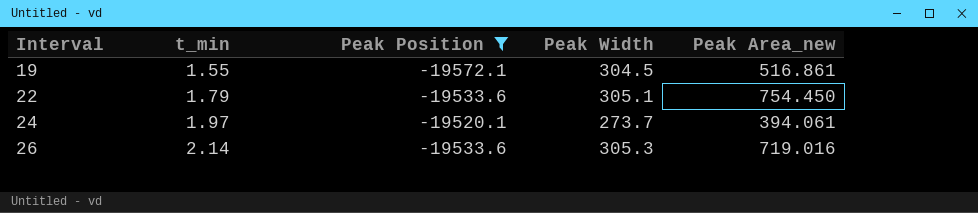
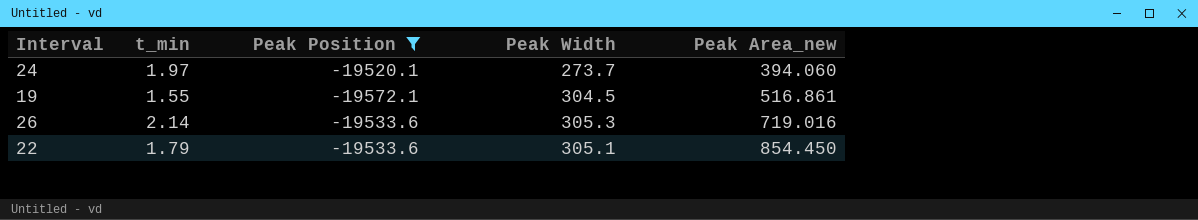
row order: Interval ascending -> Peak Area_new ascending
24 | Peak Area_new: 394.061 -> 394.060
22 | Peak Area_new: 754.450 -> 854.450

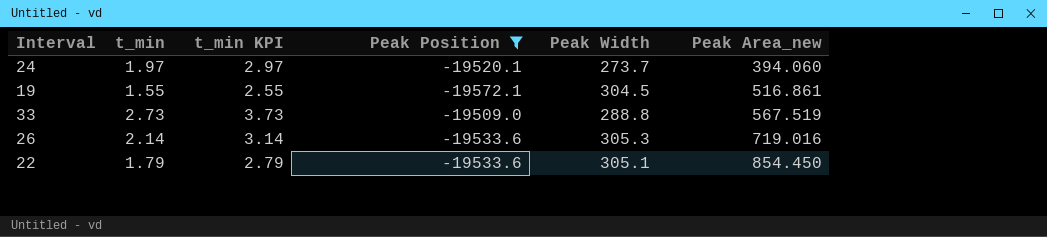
column t_min KPI | formula: none -> [t_min] + 1
row 33: none -> 2.73 | 3.73 | -19509.0 | 288.8 | 567.519

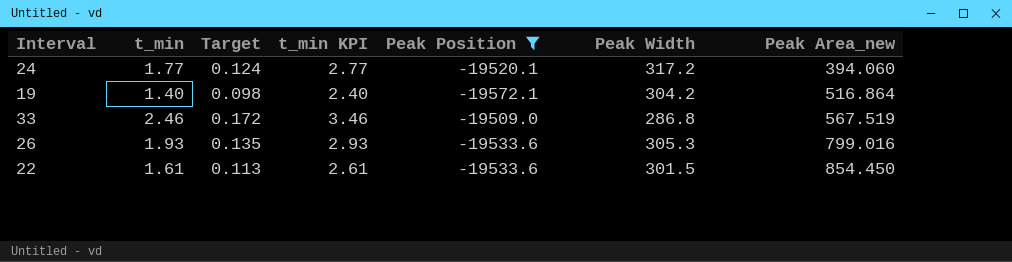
column Target | formula: none -> [t_min] * 0.07
24 | t_min: 1.97 -> 1.77
24 | t_min KPI: 2.97 -> 2.77
24 | Peak Width: 273.7 -> 317.2
19 | t_min: 1.55 -> 1.40
19 | t_min KPI: 2.55 -> 2.40
19 | Peak Width: 304.5 -> 304.2
19 | Peak Area_new: 516.861 -> 516.864
33 | t_min: 2.73 -> 2.46
33 | t_min KPI: 3.73 -> 3.46
33 | Peak Width: 288.8 -> 286.8
26 | t_min: 2.14 -> 1.93
26 | t_min KPI: 3.14 -> 2.93
26 | Peak Area_new: 719.016 -> 799.016
22 | t_min: 1.79 -> 1.61
22 | t_min KPI: 2.79 -> 2.61
22 | Peak Width: 305.1 -> 301.5

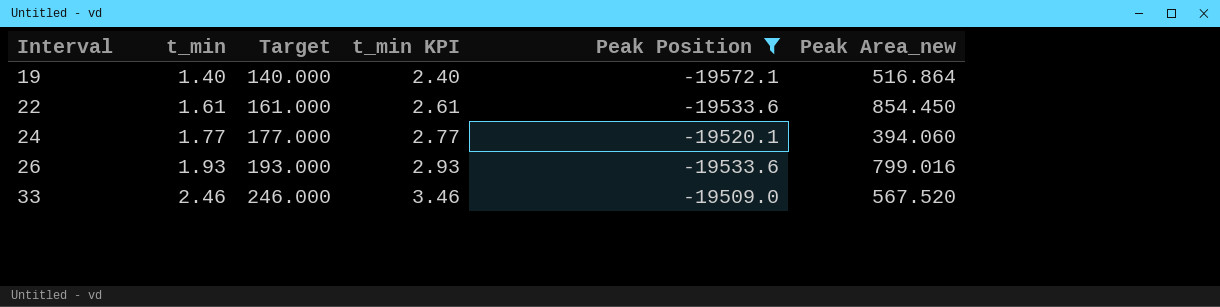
row order: Peak Area_new ascending -> Interval ascending
column Peak Width | position: 6 -> none
column Target | formula: [t_min] * 0.07 -> [t_min] * 100
33 | Peak Area_new: 567.519 -> 567.520

